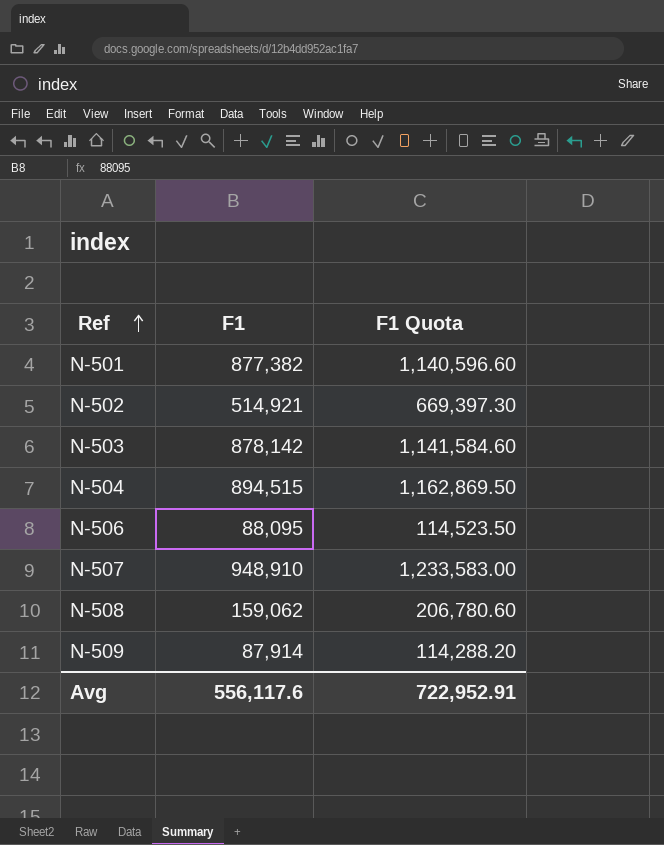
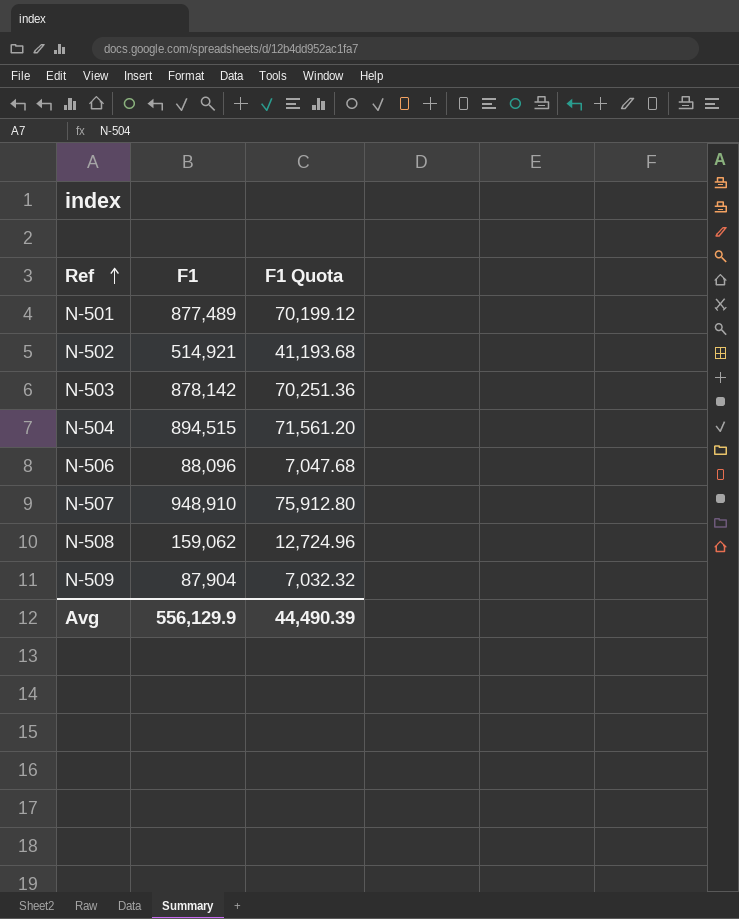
column F1 Quota | formula: [F1] * 1.3 -> [F1] * 0.08
N-501 | F1: 877,382 -> 877,489
N-506 | F1: 88,095 -> 88,096
N-509 | F1: 87,914 -> 87,904
Avg | F1: 556,117.6 -> 556,129.9
Avg | F1 Quota: 722,952.91 -> 44,490.39

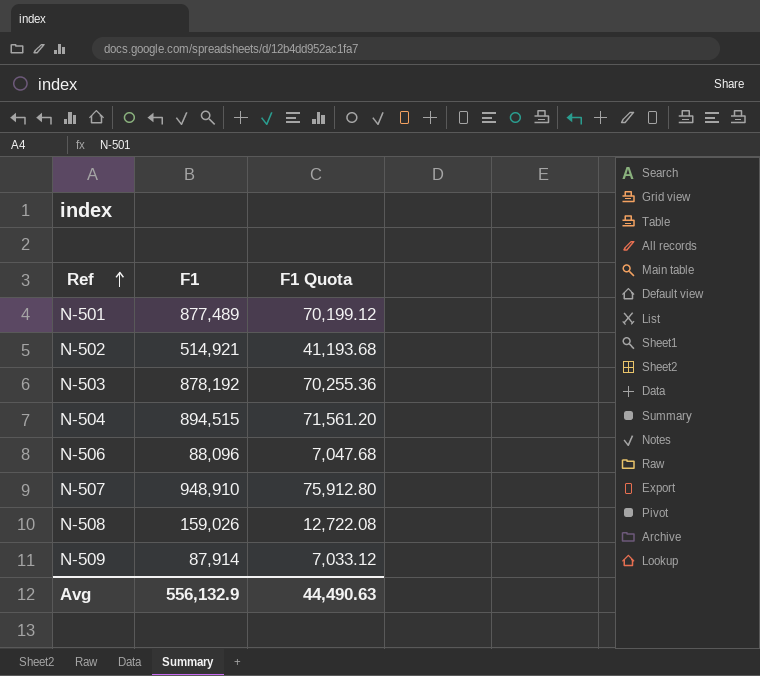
N-503 | F1: 878,142 -> 878,192
N-503 | F1 Quota: 70,251.36 -> 70,255.36
N-508 | F1: 159,062 -> 159,026
N-508 | F1 Quota: 12,724.96 -> 12,722.08
N-509 | F1: 87,904 -> 87,914
N-509 | F1 Quota: 7,032.32 -> 7,033.12
Avg | F1: 556,129.9 -> 556,132.9
Avg | F1 Quota: 44,490.39 -> 44,490.63

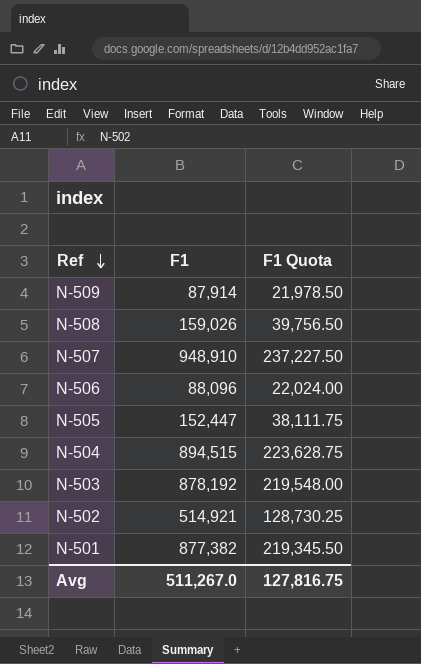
row order: Ref ascending -> Ref descending
column F1 Quota | formula: [F1] * 0.08 -> [F1] * 0.25
row N-505: none -> 152,447 | 38,111.75
N-501 | F1: 877,489 -> 877,382
Avg | F1: 556,132.9 -> 511,267.0
Avg | F1 Quota: 44,490.63 -> 127,816.75

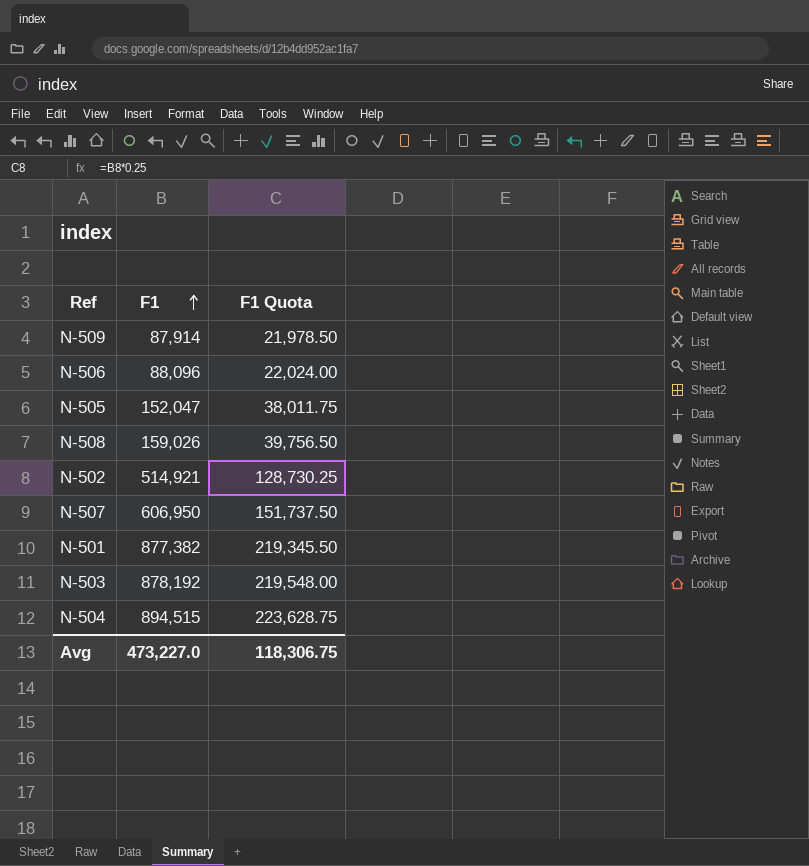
row order: Ref descending -> F1 ascending
N-505 | F1: 152,447 -> 152,047
N-505 | F1 Quota: 38,111.75 -> 38,011.75
N-507 | F1: 948,910 -> 606,950
N-507 | F1 Quota: 237,227.50 -> 151,737.50
Avg | F1: 511,267.0 -> 473,227.0
Avg | F1 Quota: 127,816.75 -> 118,306.75

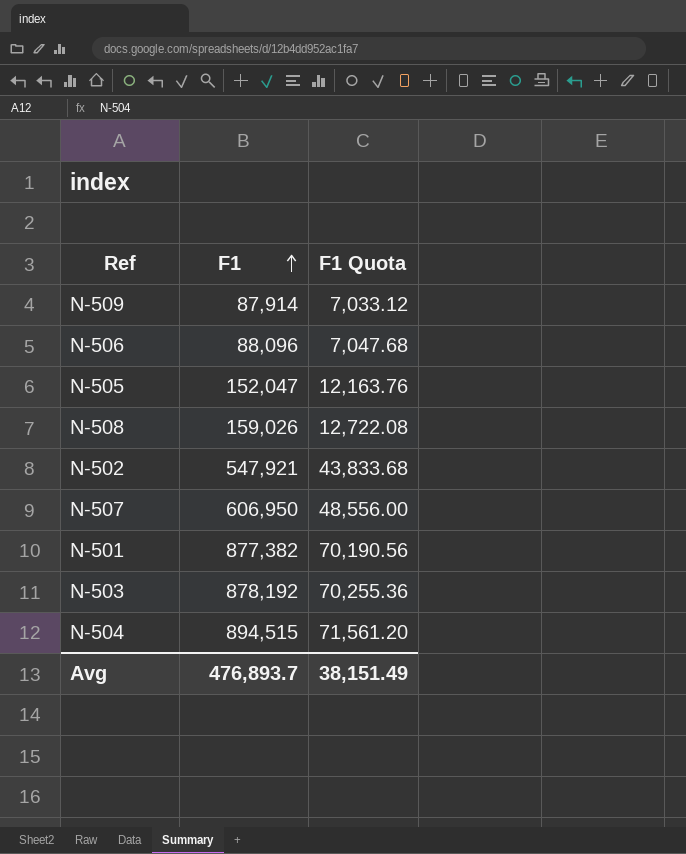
column F1 Quota | formula: [F1] * 0.25 -> [F1] * 0.08
N-502 | F1: 514,921 -> 547,921
Avg | F1: 473,227.0 -> 476,893.7
Avg | F1 Quota: 118,306.75 -> 38,151.49

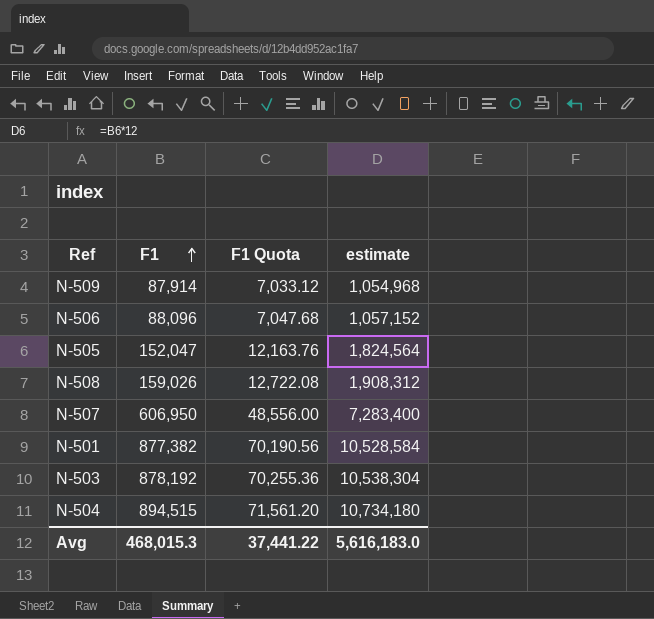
column estimate | formula: none -> [F1] * 12
row N-502: 547,921 | 43,833.68 -> none
Avg | F1: 476,893.7 -> 468,015.3
Avg | F1 Quota: 38,151.49 -> 37,441.22

